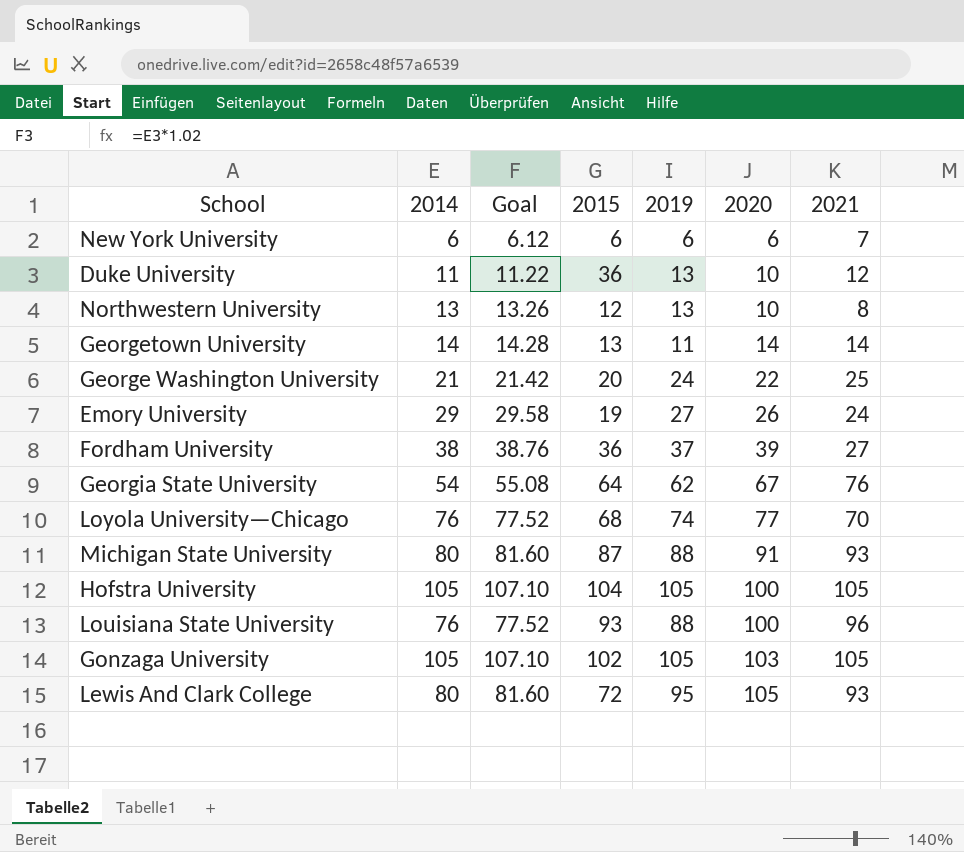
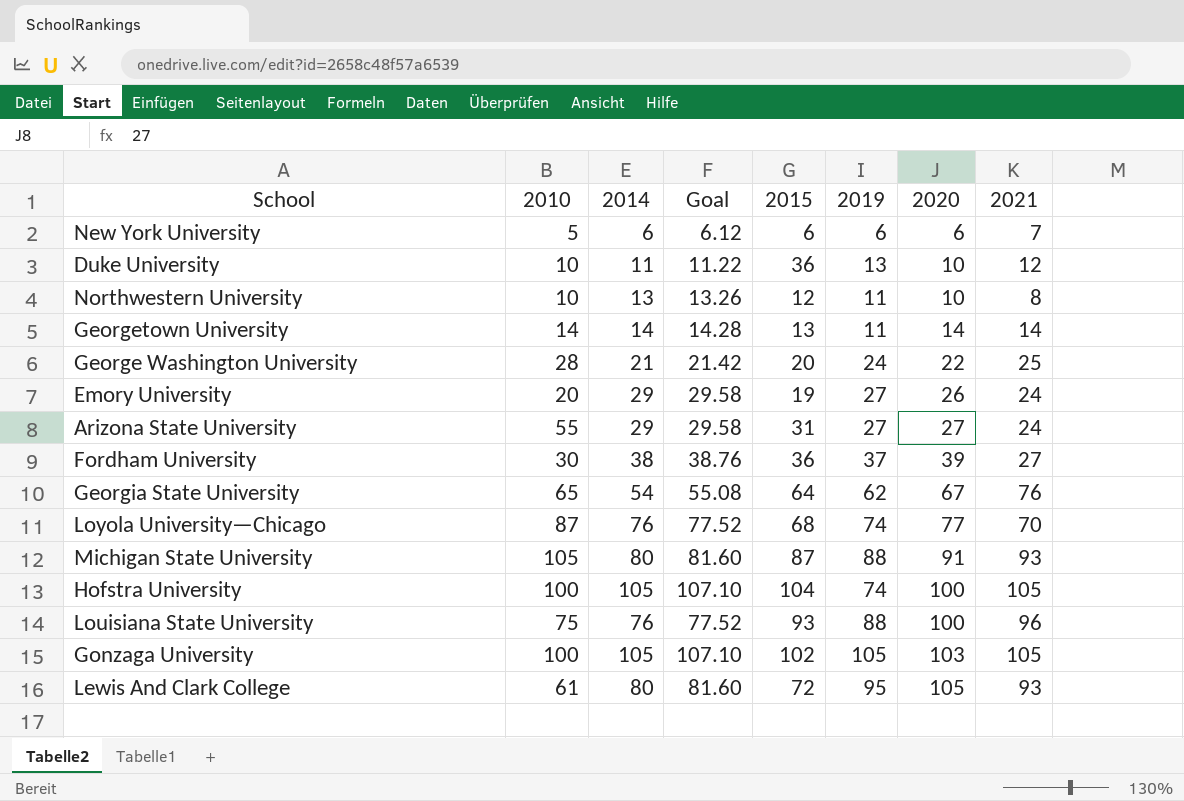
column 2010 | position: none -> 2
Northwestern University | 2019: 13 -> 11
row Arizona State University: none -> 55 | 29 | 29.58 | 31 | 27 | 27 | 24
Hofstra University | 2019: 105 -> 74

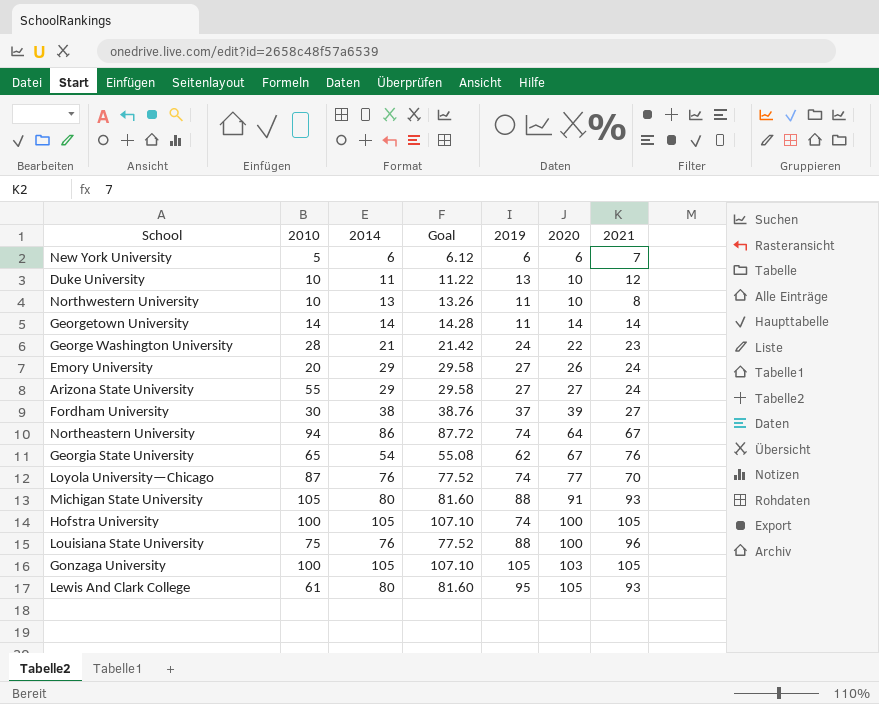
column 2015 | position: 5 -> none
George Washington University | 2021: 25 -> 23
row Northeastern University: none -> 94 | 86 | 87.72 | 74 | 64 | 67

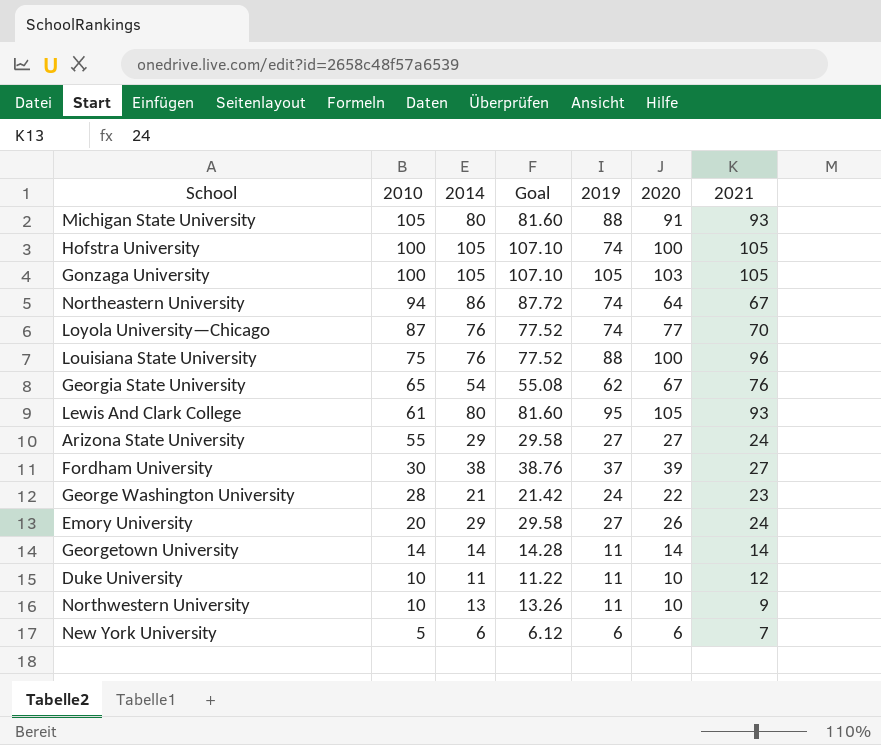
row order: 2020 ascending -> 2010 descending
Duke University | 2019: 13 -> 11
Northwestern University | 2021: 8 -> 9

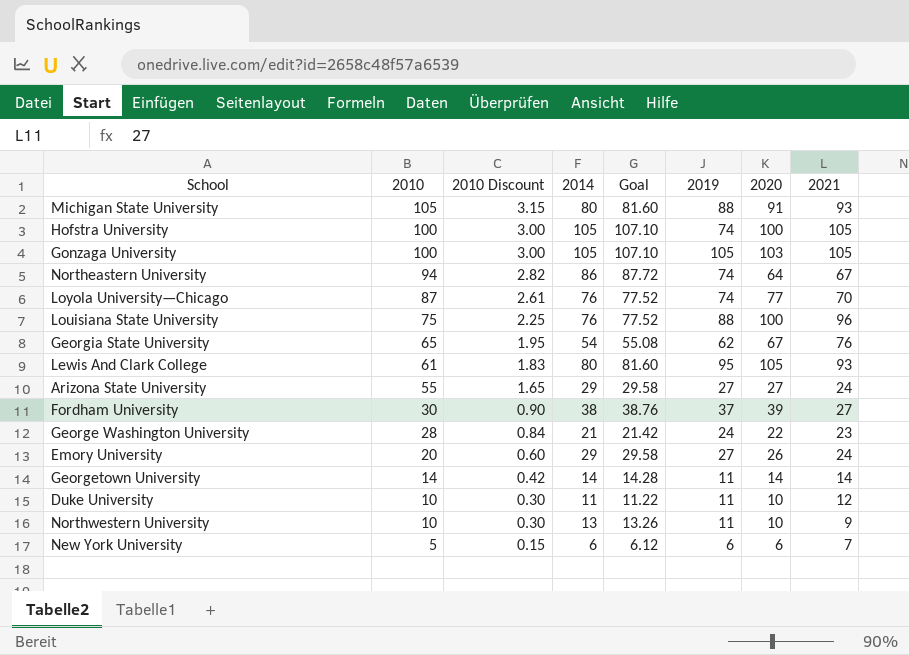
column 2010 Discount | formula: none -> [2010] * 0.03

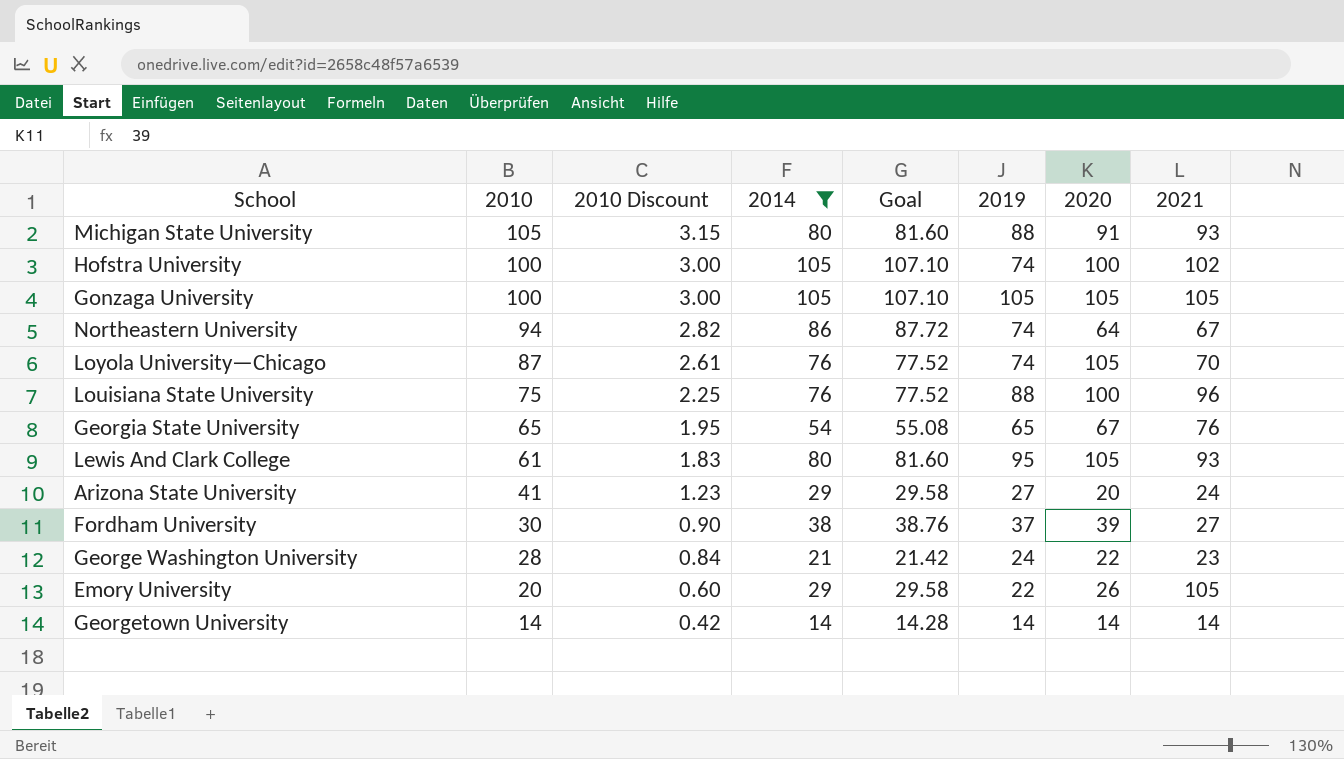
filter: none -> 2014 >= 14
Hofstra University | 2021: 105 -> 102
Gonzaga University | 2020: 103 -> 105
Loyola University—Chicago | 2020: 77 -> 105
Georgia State University | 2019: 62 -> 65
Arizona State University | 2010: 55 -> 41
Arizona State University | 2010 Discount: 1.65 -> 1.23
Arizona State University | 2020: 27 -> 20
Emory University | 2019: 27 -> 22
Emory University | 2021: 24 -> 105
Georgetown University | 2019: 11 -> 14

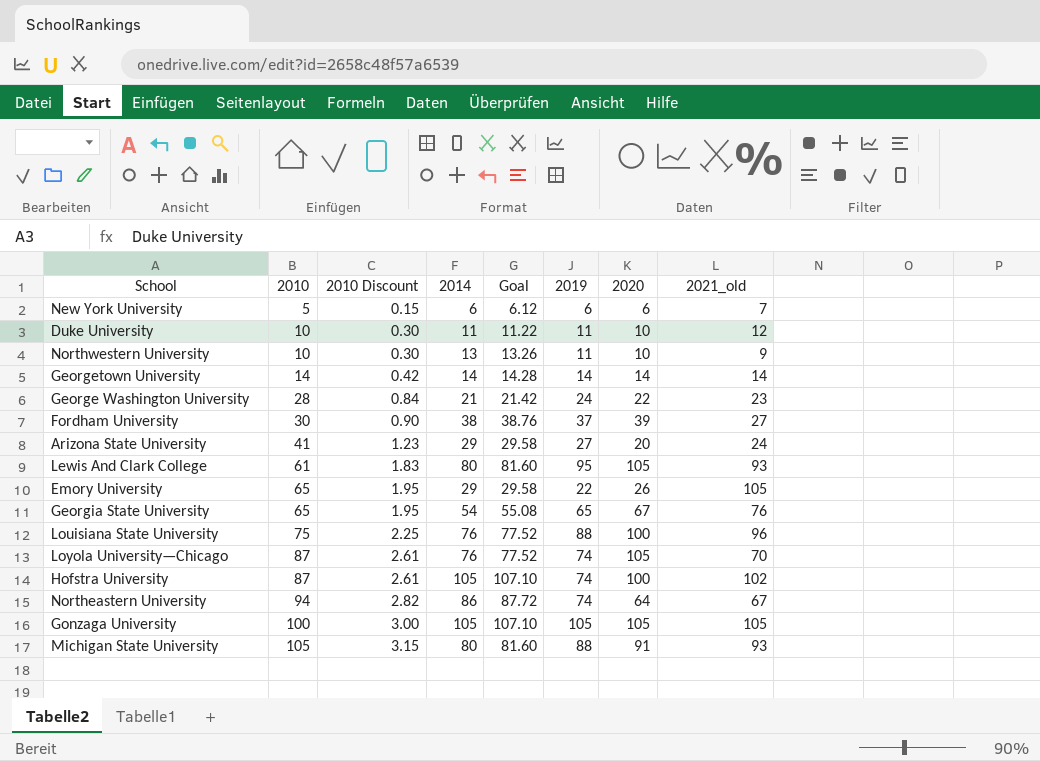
filter: 2014 >= 14 -> none
row order: 2010 descending -> 2010 ascending
column name: 2021 -> 2021_old
Emory University | 2010: 20 -> 65
Emory University | 2010 Discount: 0.60 -> 1.95
Hofstra University | 2010: 100 -> 87
Hofstra University | 2010 Discount: 3.00 -> 2.61

